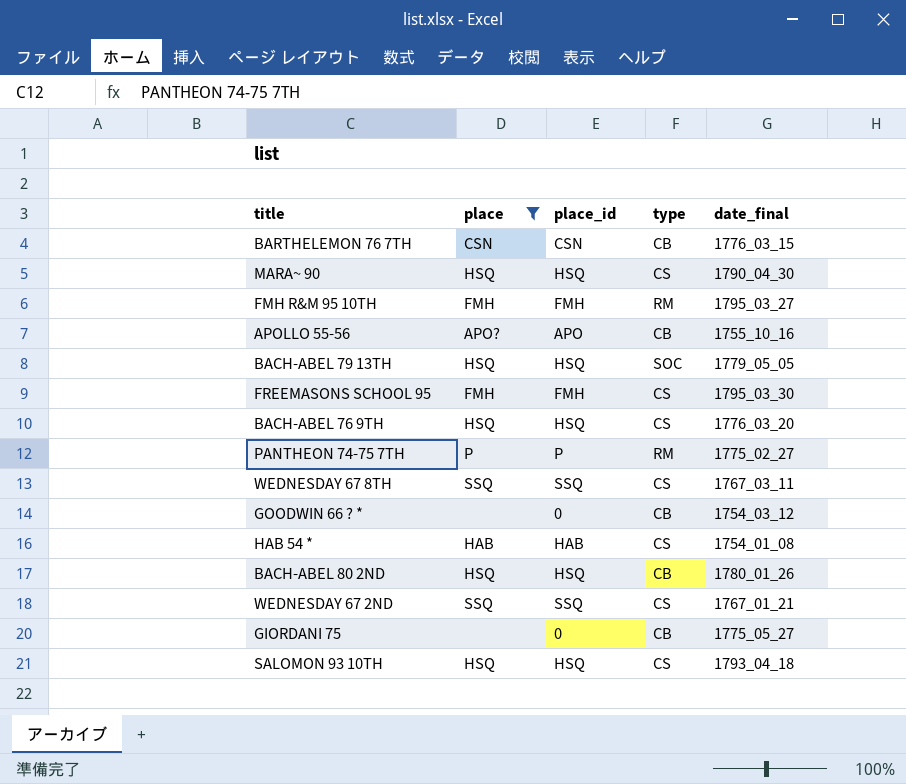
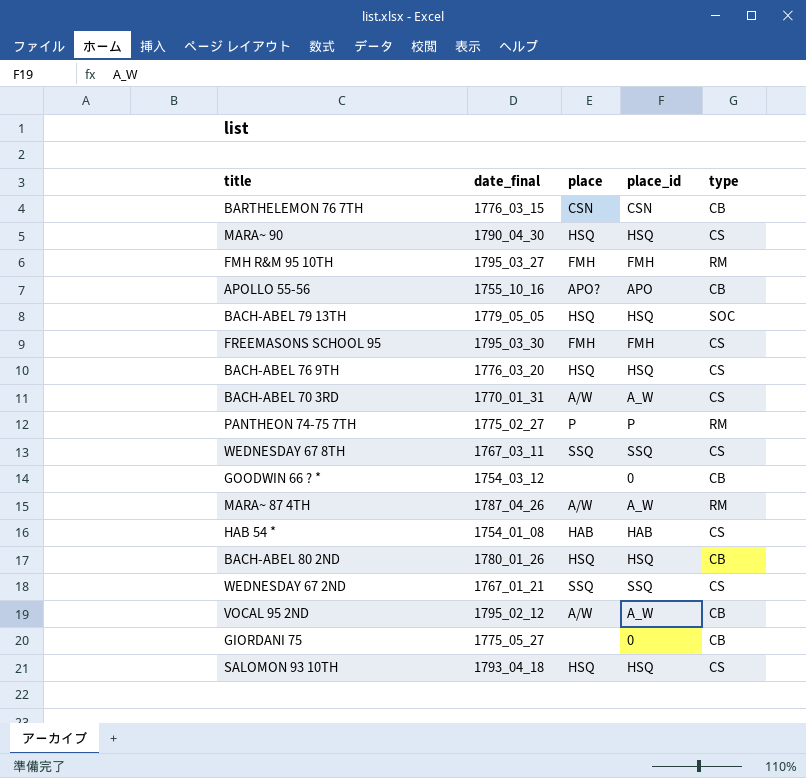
filter: place != A/W -> none
column date_final | position: 5 -> 2

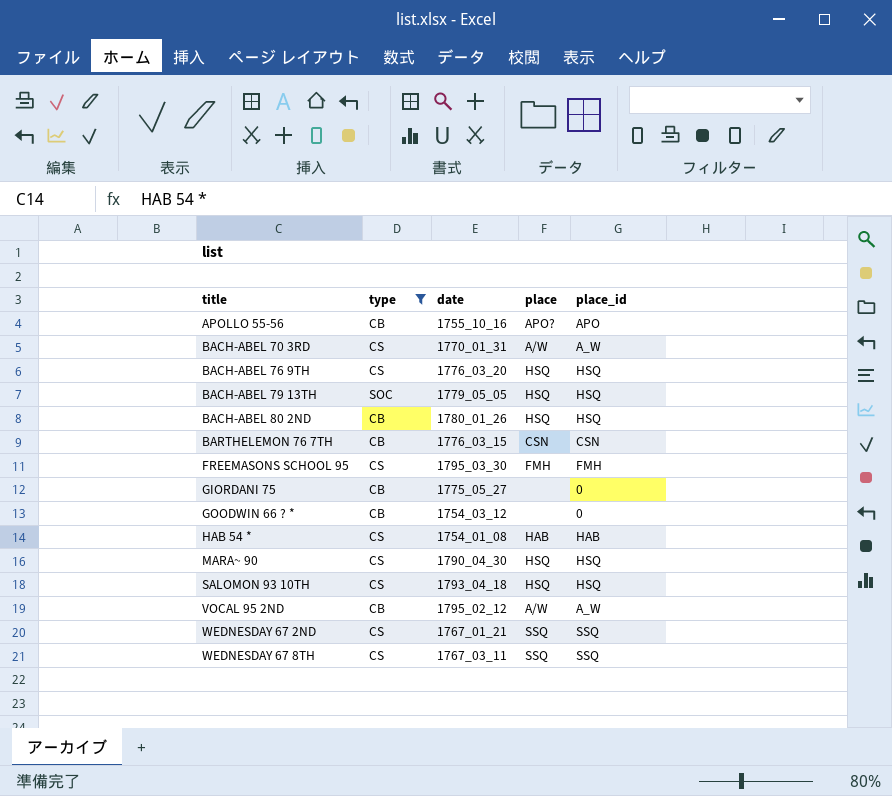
filter: none -> type != RM
row order: none -> title ascending
column type | position: 5 -> 2
column name: date_final -> date

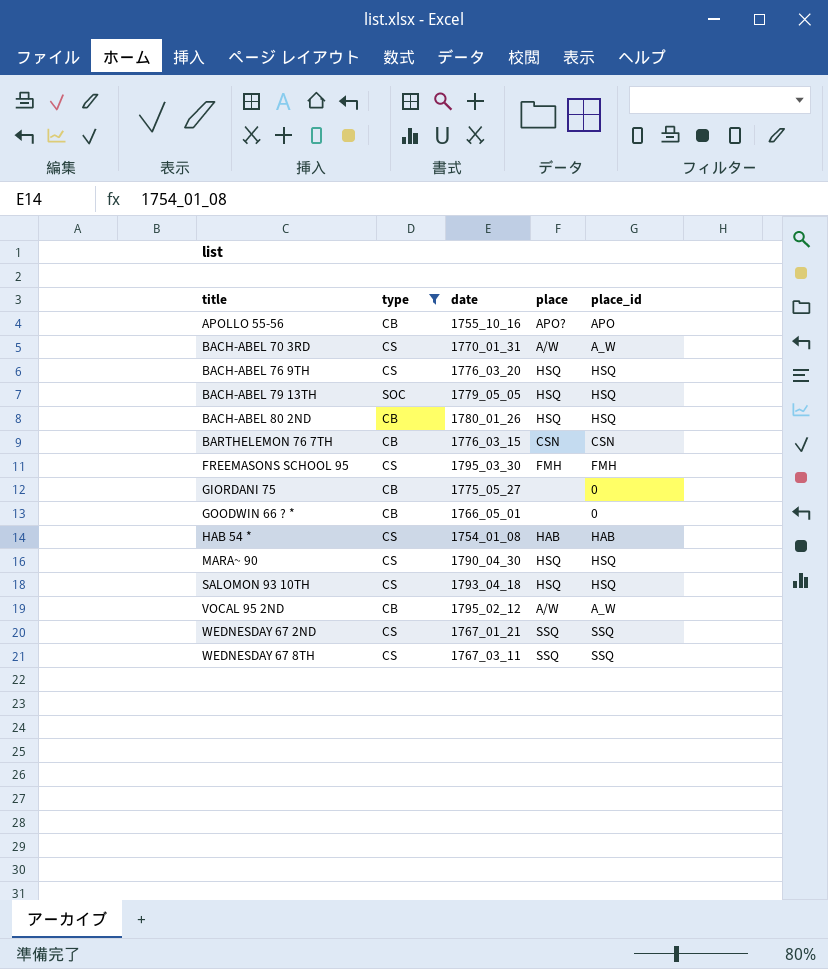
GOODWIN 66 ? * | date: 1754_03_12 -> 1766_05_01

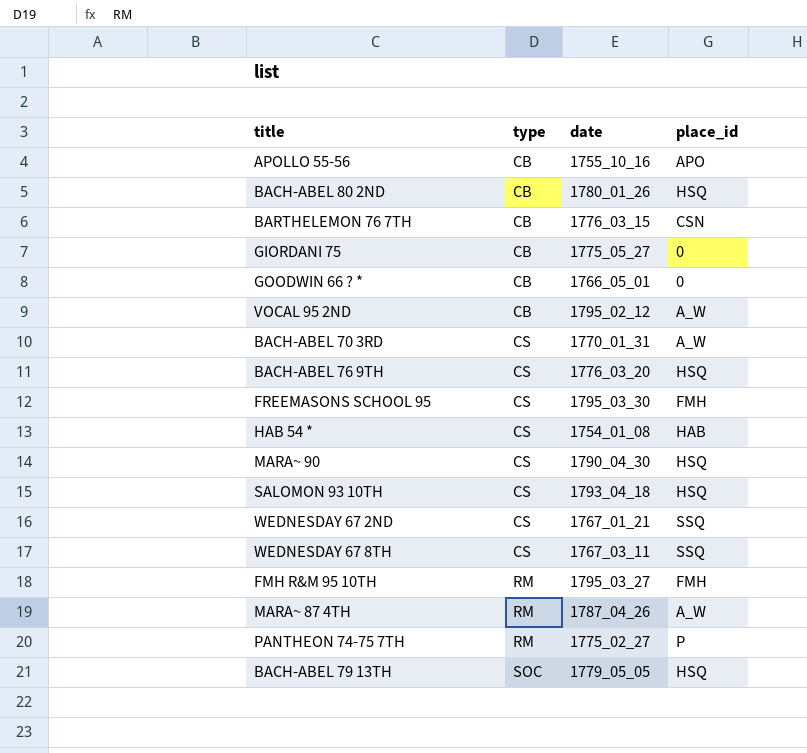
filter: type != RM -> none
row order: title ascending -> type ascending
column place | position: 4 -> none

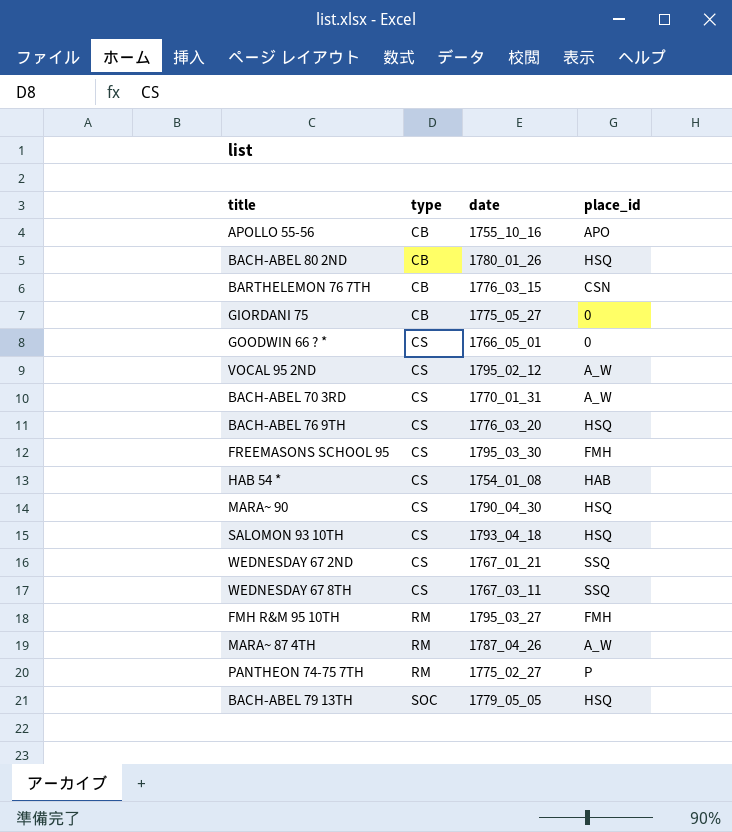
GOODWIN 66 ? * | type: CB -> CS
VOCAL 95 2ND | type: CB -> CS

